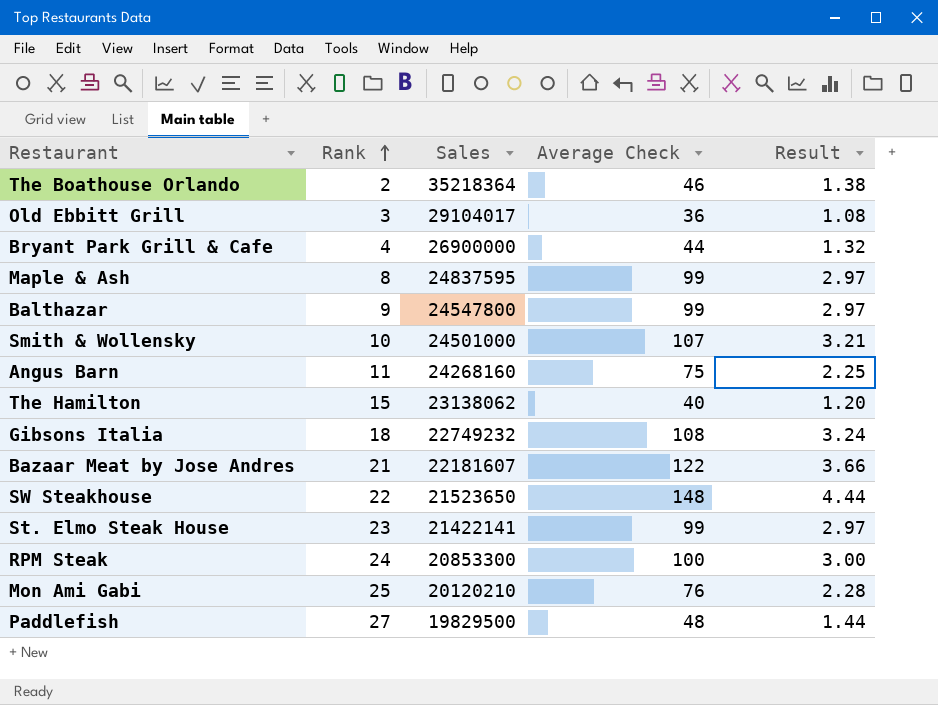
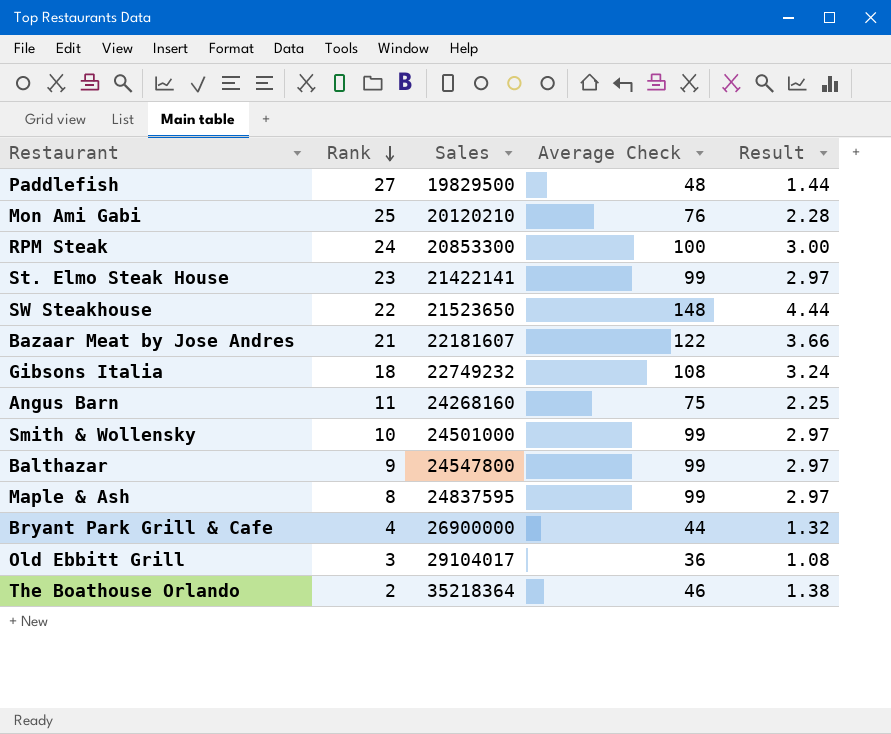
row order: Rank ascending -> Rank descending
row The Hamilton: 15 | 23138062 | 40 | 1.20 -> none
Smith & Wollensky | Average Check: 107 -> 99
Smith & Wollensky | Result: 3.21 -> 2.97

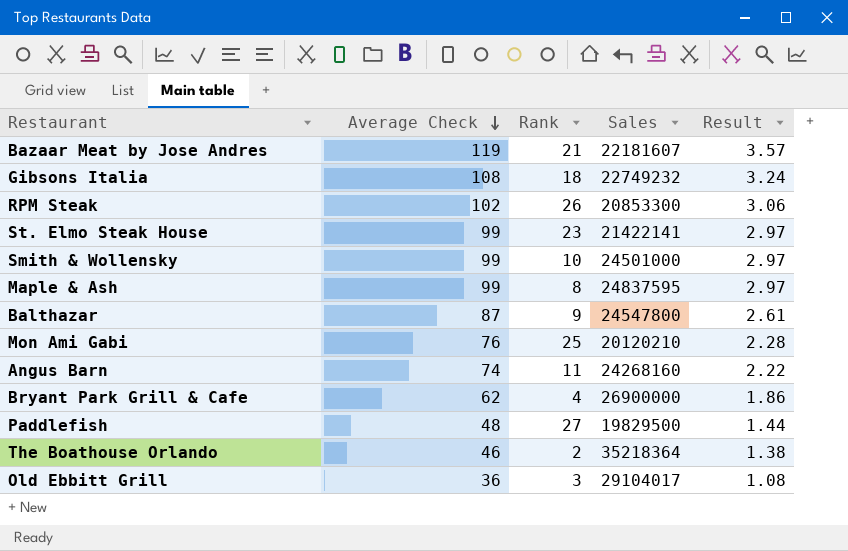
row order: Rank descending -> Average Check descending
column Average Check | position: 4 -> 2
row SW Steakhouse: 22 | 21523650 | 148 | 4.44 -> none
Bazaar Meat by Jose Andres | Average Check: 122 -> 119
Bazaar Meat by Jose Andres | Result: 3.66 -> 3.57
RPM Steak | Average Check: 100 -> 102
RPM Steak | Rank: 24 -> 26
RPM Steak | Result: 3.00 -> 3.06
Balthazar | Average Check: 99 -> 87
Balthazar | Result: 2.97 -> 2.61
Angus Barn | Average Check: 75 -> 74
Angus Barn | Result: 2.25 -> 2.22
Bryant Park Grill & Cafe | Average Check: 44 -> 62
Bryant Park Grill & Cafe | Result: 1.32 -> 1.86

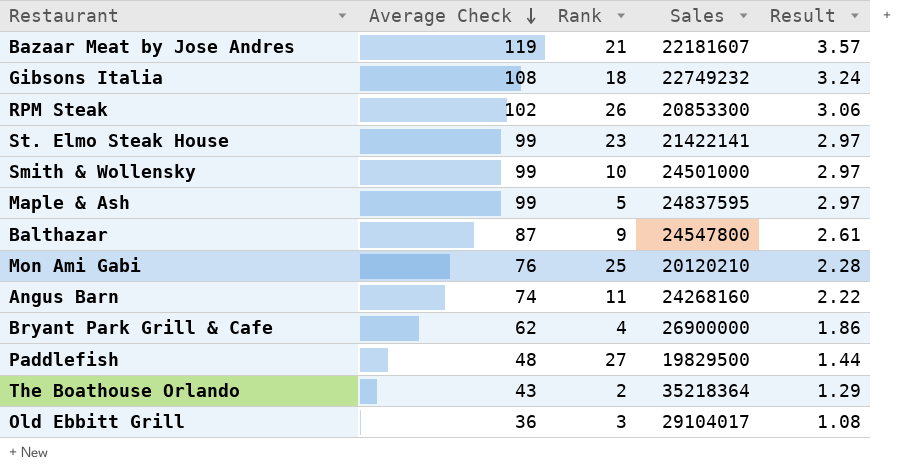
Maple & Ash | Rank: 8 -> 5
The Boathouse Orlando | Average Check: 46 -> 43
The Boathouse Orlando | Result: 1.38 -> 1.29

